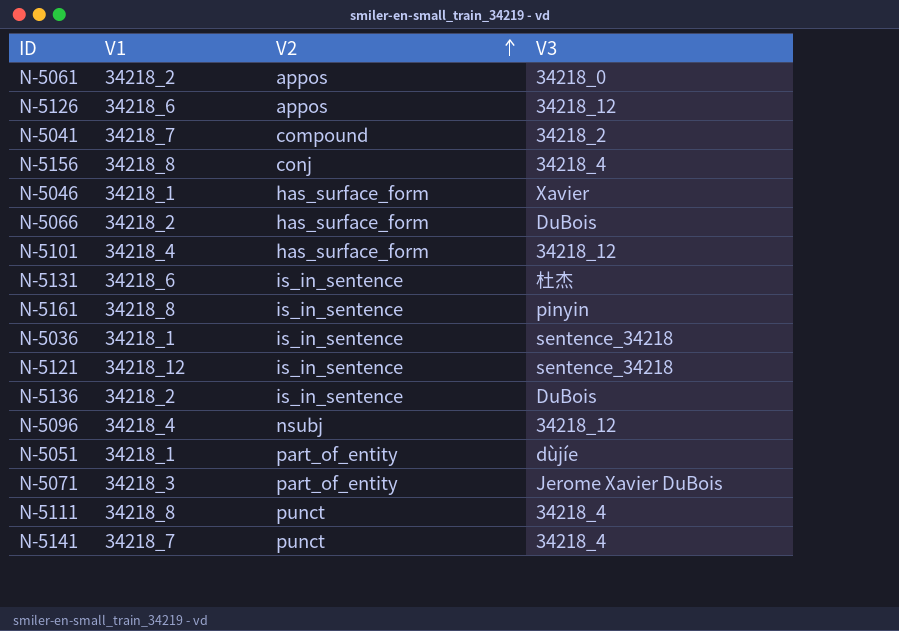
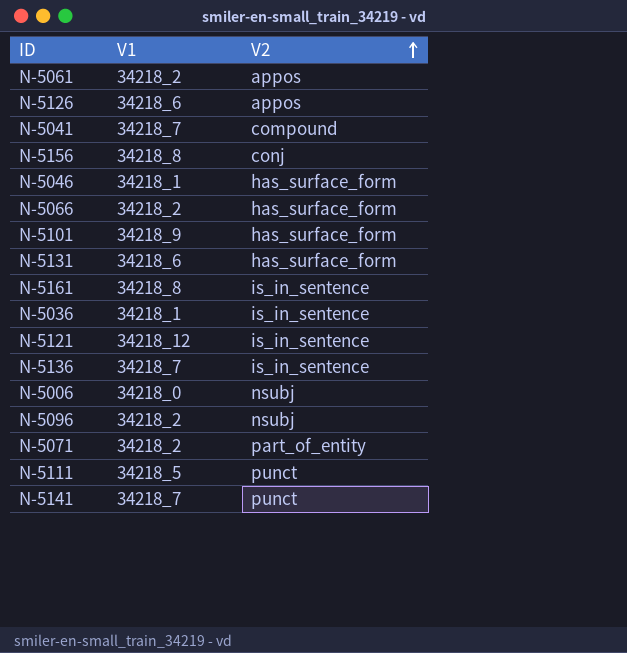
column V3 | position: 4 -> none
row N-5051: 34218_1 | part_of_entity | dùjíe -> none
N-5101 | V1: 34218_4 -> 34218_9
N-5131 | V2: is_in_sentence -> has_surface_form
N-5136 | V1: 34218_2 -> 34218_7
row N-5006: none -> 34218_0 | nsubj
N-5096 | V1: 34218_4 -> 34218_2
N-5071 | V1: 34218_3 -> 34218_2
N-5111 | V1: 34218_8 -> 34218_5

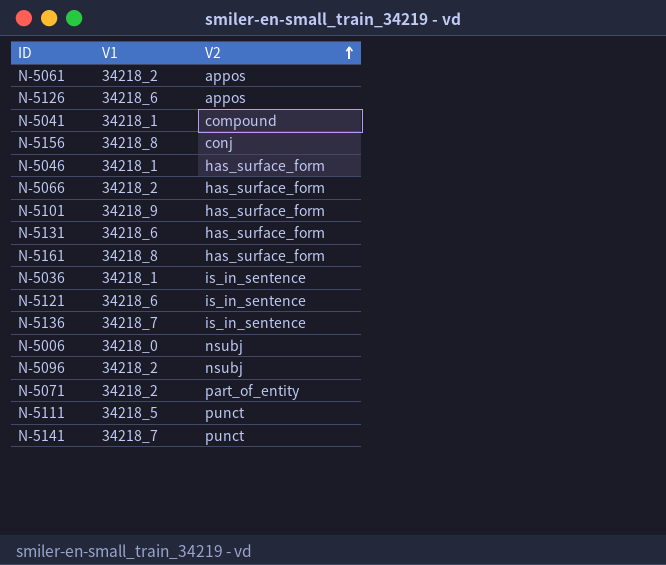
N-5041 | V1: 34218_7 -> 34218_1
N-5161 | V2: is_in_sentence -> has_surface_form
N-5121 | V1: 34218_12 -> 34218_6

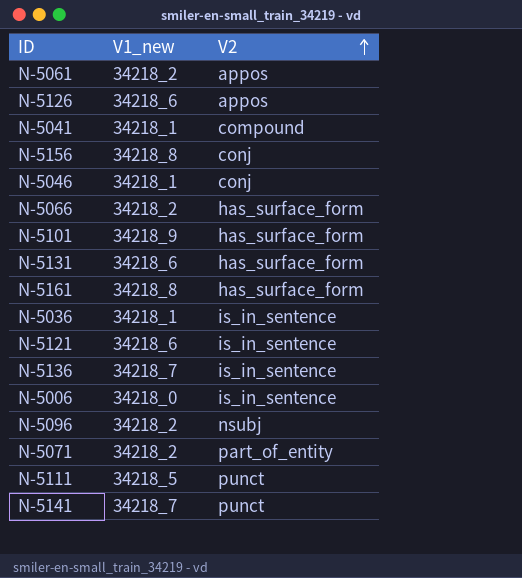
column name: V1 -> V1_new
N-5046 | V2: has_surface_form -> conj
N-5006 | V2: nsubj -> is_in_sentence

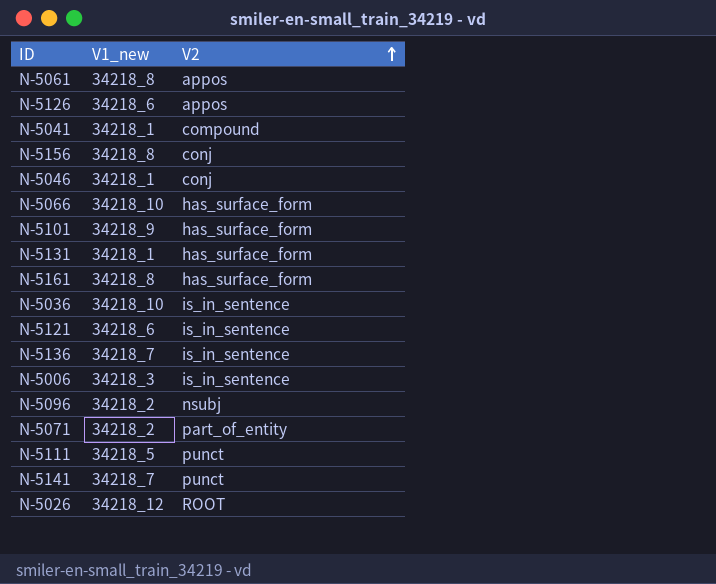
N-5061 | V1_new: 34218_2 -> 34218_8
N-5066 | V1_new: 34218_2 -> 34218_10
N-5131 | V1_new: 34218_6 -> 34218_1
N-5036 | V1_new: 34218_1 -> 34218_10
N-5006 | V1_new: 34218_0 -> 34218_3
row N-5026: none -> 34218_12 | ROOT

